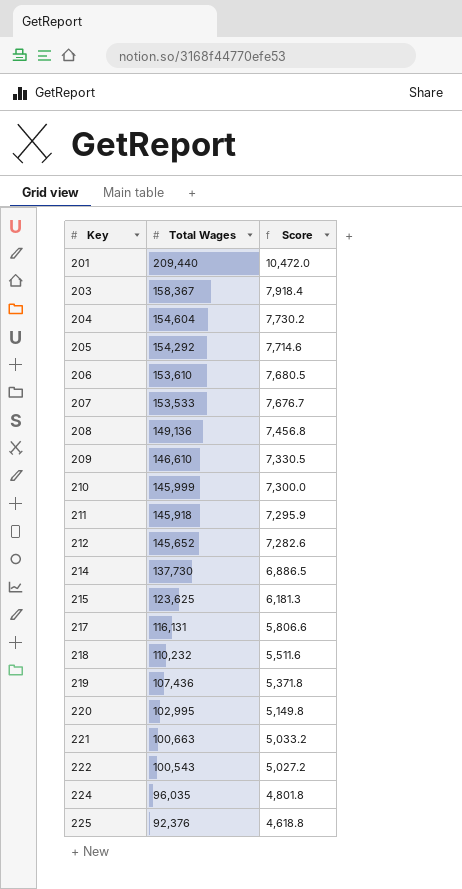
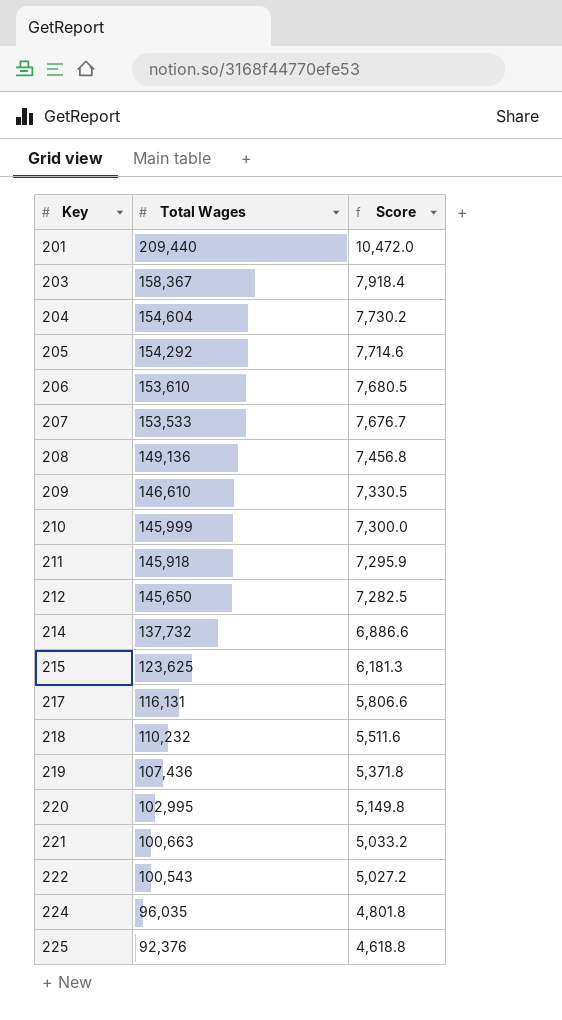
212 | Total Wages: 145,652 -> 145,650
212 | Score: 7,282.6 -> 7,282.5
214 | Total Wages: 137,730 -> 137,732
214 | Score: 6,886.5 -> 6,886.6

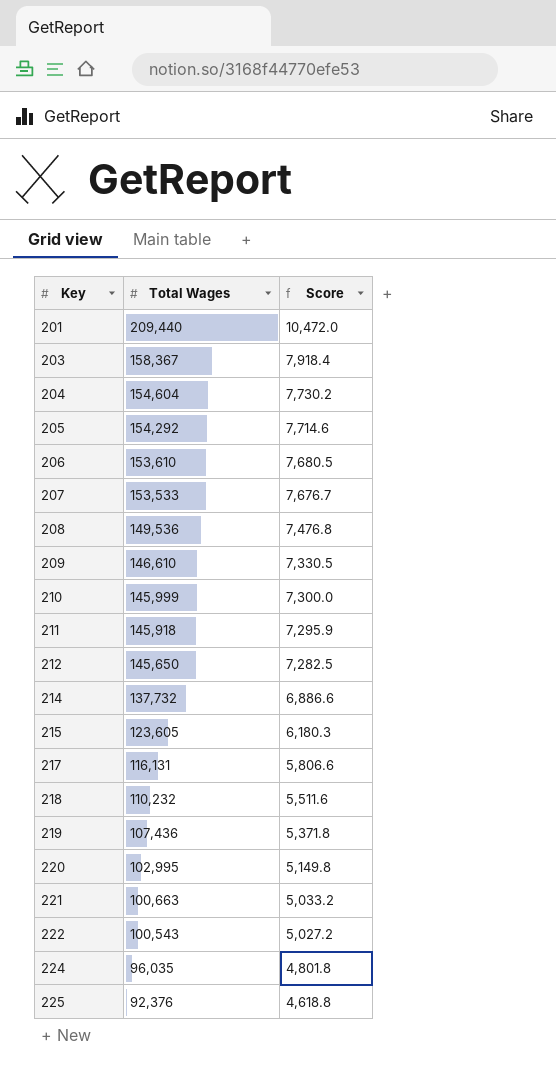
208 | Total Wages: 149,136 -> 149,536
208 | Score: 7,456.8 -> 7,476.8
215 | Total Wages: 123,625 -> 123,605
215 | Score: 6,181.3 -> 6,180.3

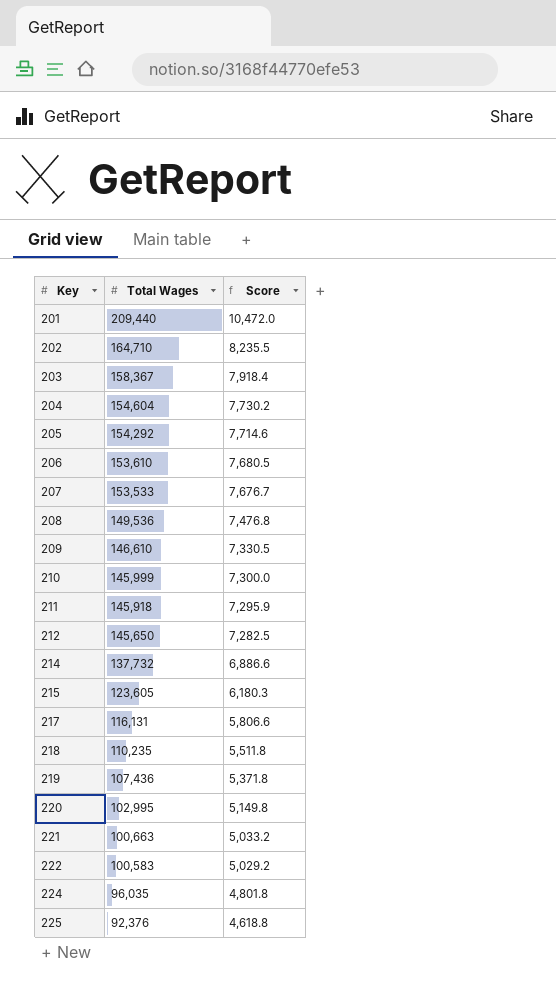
row 202: none -> 164,710 | 8,235.5
218 | Total Wages: 110,232 -> 110,235
218 | Score: 5,511.6 -> 5,511.8
222 | Total Wages: 100,543 -> 100,583
222 | Score: 5,027.2 -> 5,029.2

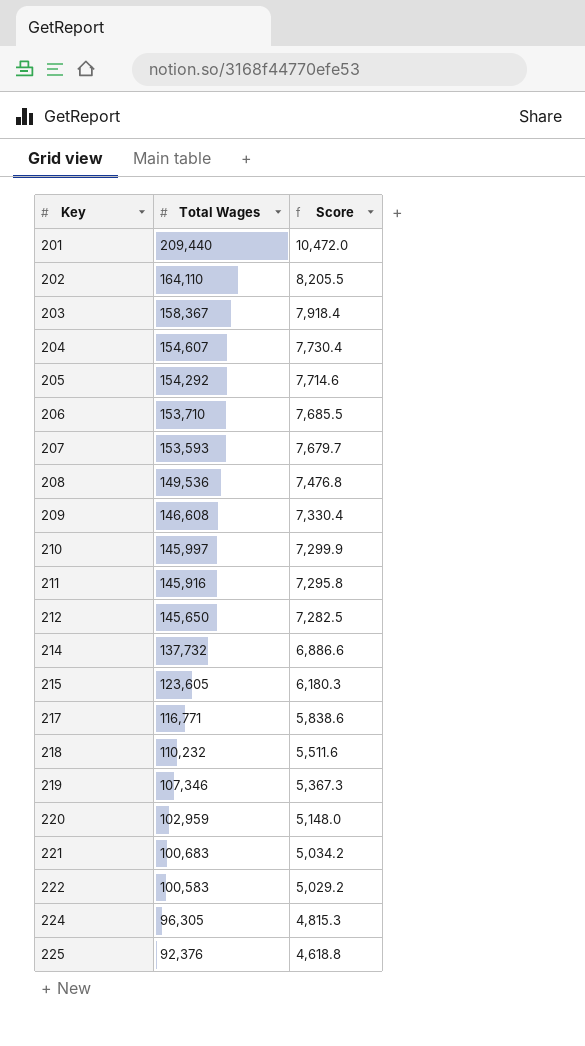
202 | Total Wages: 164,710 -> 164,110
202 | Score: 8,235.5 -> 8,205.5
204 | Total Wages: 154,604 -> 154,607
204 | Score: 7,730.2 -> 7,730.4
206 | Total Wages: 153,610 -> 153,710
206 | Score: 7,680.5 -> 7,685.5
207 | Total Wages: 153,533 -> 153,593
207 | Score: 7,676.7 -> 7,679.7
209 | Total Wages: 146,610 -> 146,608
209 | Score: 7,330.5 -> 7,330.4
210 | Total Wages: 145,999 -> 145,997
210 | Score: 7,300.0 -> 7,299.9
211 | Total Wages: 145,918 -> 145,916
211 | Score: 7,295.9 -> 7,295.8
217 | Total Wages: 116,131 -> 116,771
217 | Score: 5,806.6 -> 5,838.6
218 | Total Wages: 110,235 -> 110,232
218 | Score: 5,511.8 -> 5,511.6
219 | Total Wages: 107,436 -> 107,346
219 | Score: 5,371.8 -> 5,367.3
220 | Total Wages: 102,995 -> 102,959
220 | Score: 5,149.8 -> 5,148.0
221 | Total Wages: 100,663 -> 100,683
221 | Score: 5,033.2 -> 5,034.2
224 | Total Wages: 96,035 -> 96,305
224 | Score: 4,801.8 -> 4,815.3

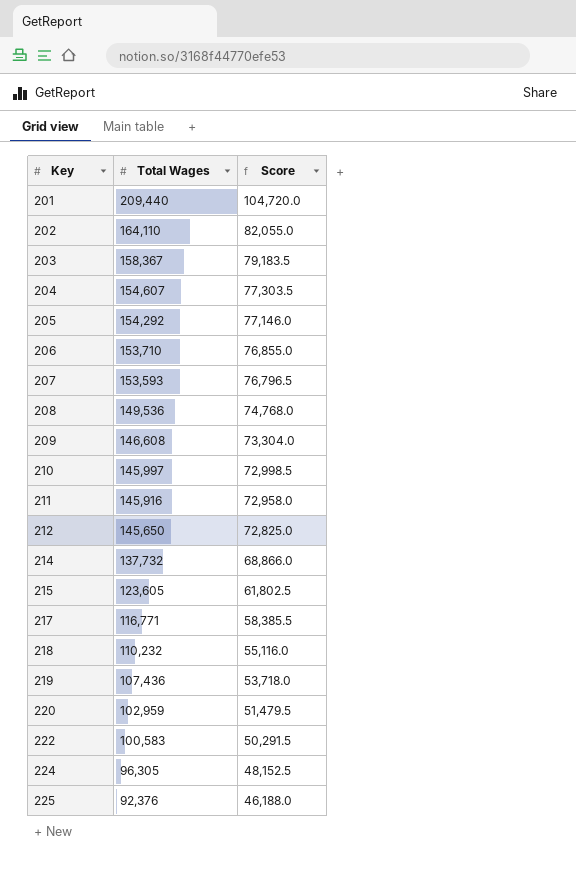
column Score | formula: [Total Wages] * 0.05 -> [Total Wages] * 0.5
row 221: 100,683 | 5,034.2 -> none
219 | Total Wages: 107,346 -> 107,436

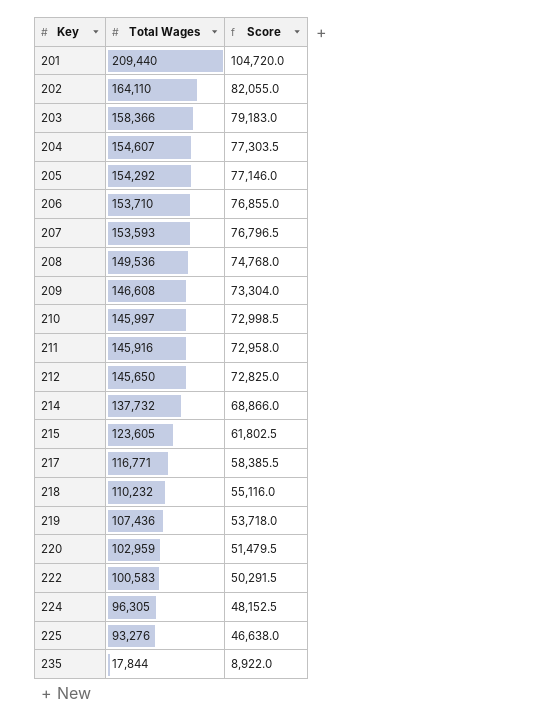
203 | Total Wages: 158,367 -> 158,366
203 | Score: 79,183.5 -> 79,183.0
225 | Total Wages: 92,376 -> 93,276
225 | Score: 46,188.0 -> 46,638.0
row 235: none -> 17,844 | 8,922.0

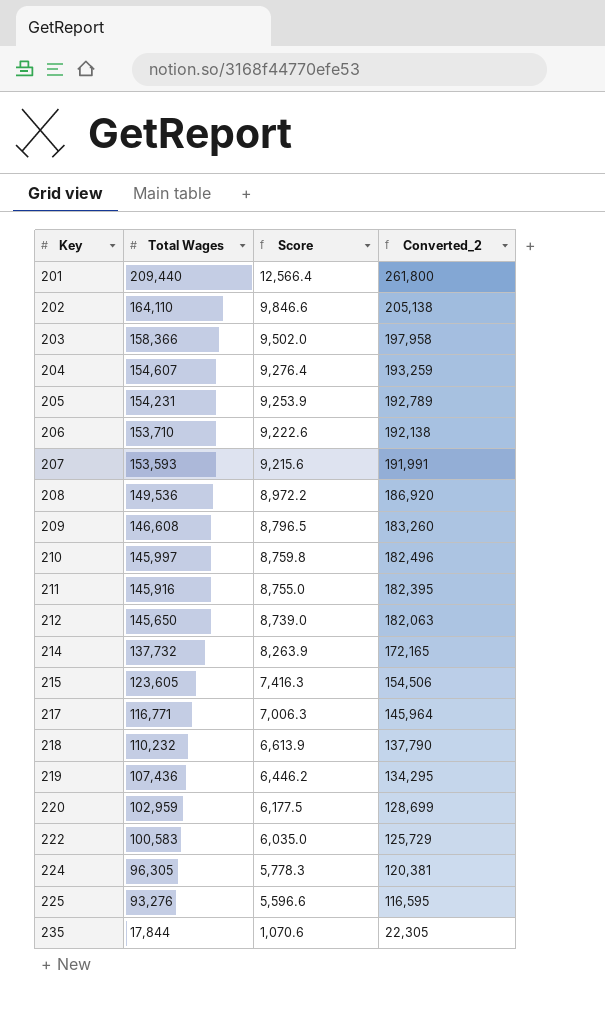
column Score | formula: [Total Wages] * 0.5 -> [Total Wages] * 0.06
column Converted_2 | formula: none -> [Total Wages] * 1.25
205 | Total Wages: 154,292 -> 154,231

